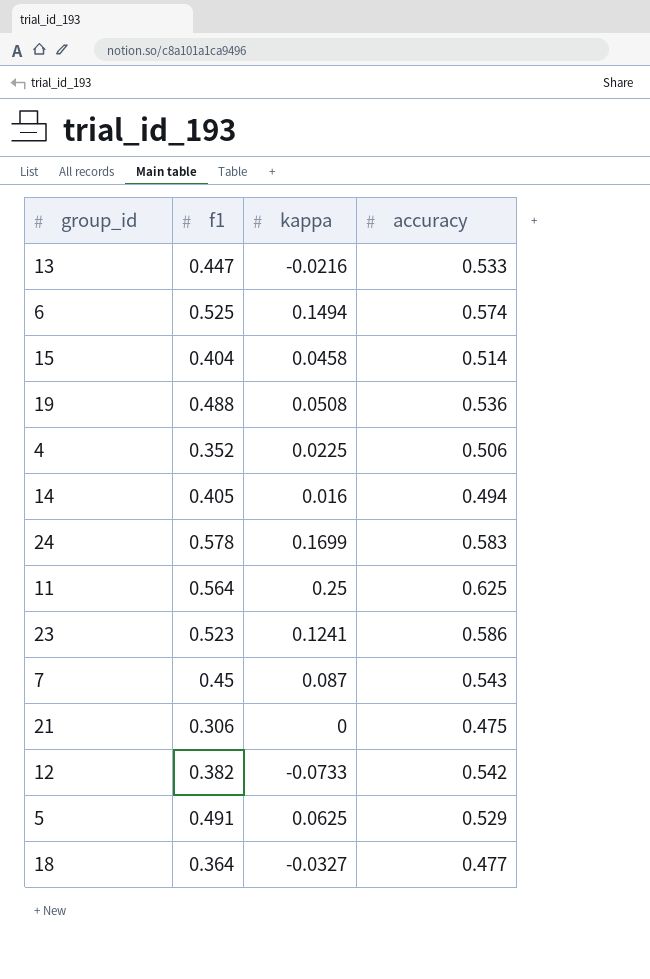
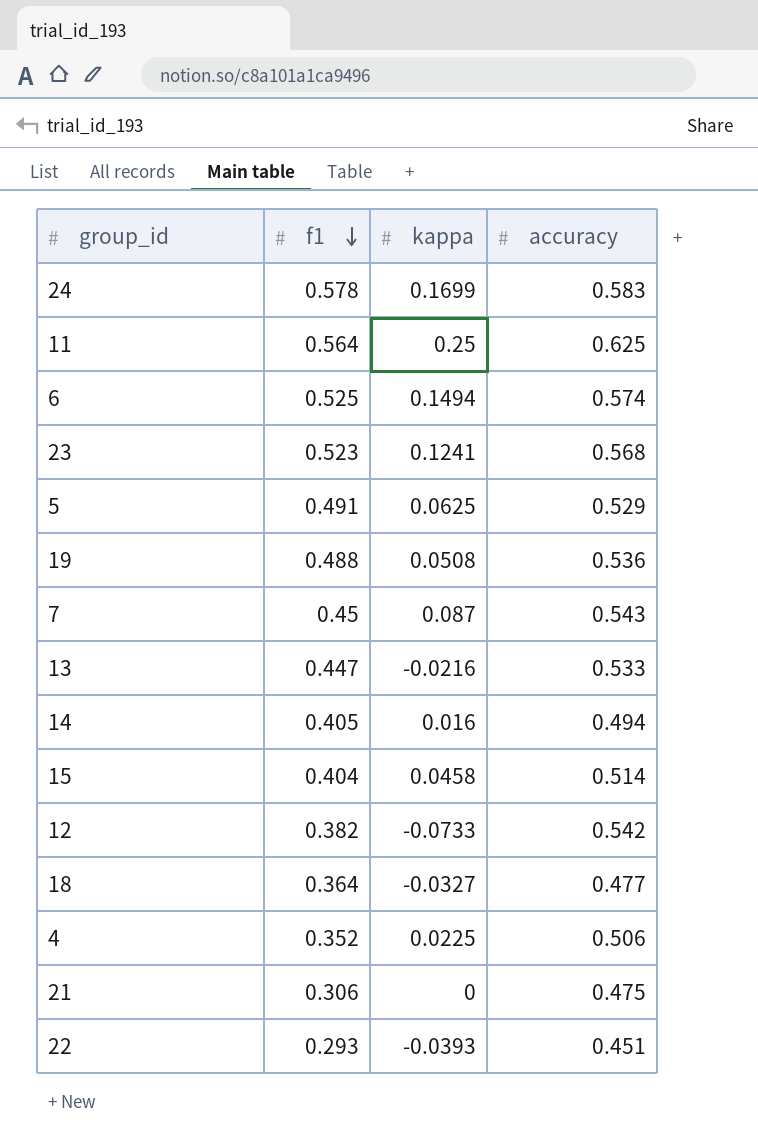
row order: none -> f1 descending
23 | accuracy: 0.586 -> 0.568
row 22: none -> 0.293 | -0.0393 | 0.451

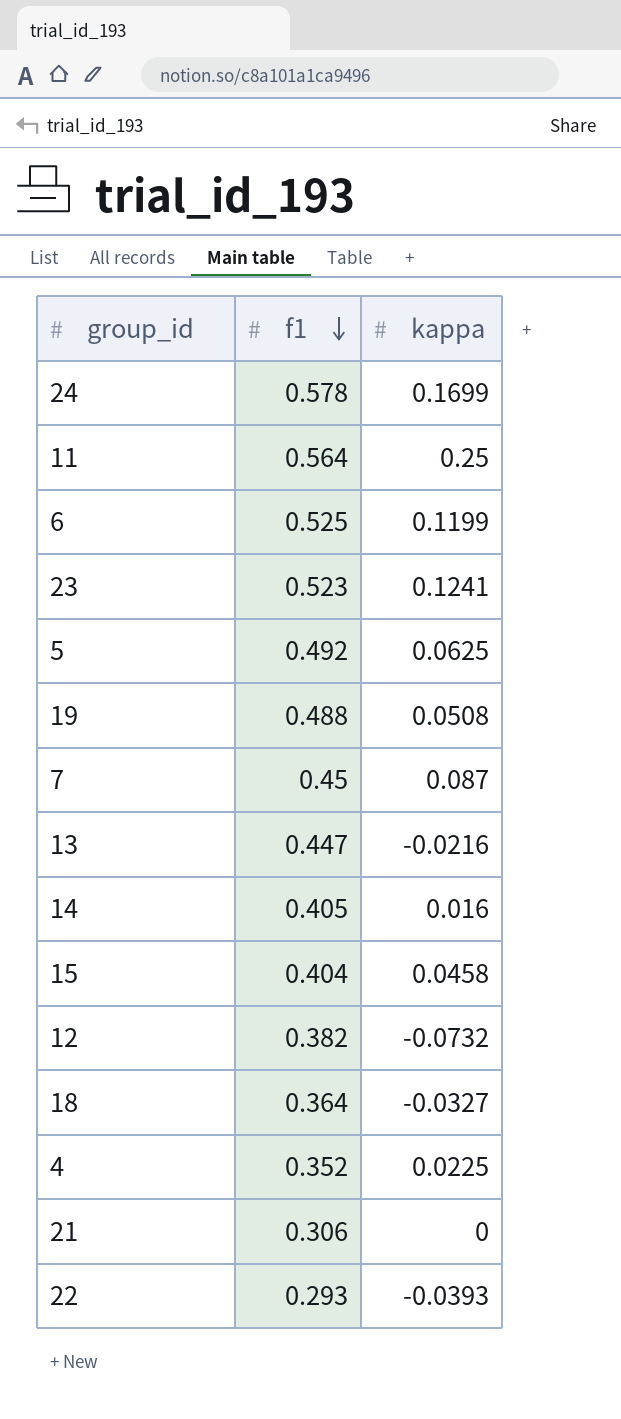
column accuracy | position: 4 -> none
6 | kappa: 0.1494 -> 0.1199
5 | f1: 0.491 -> 0.492
12 | kappa: -0.0733 -> -0.0732

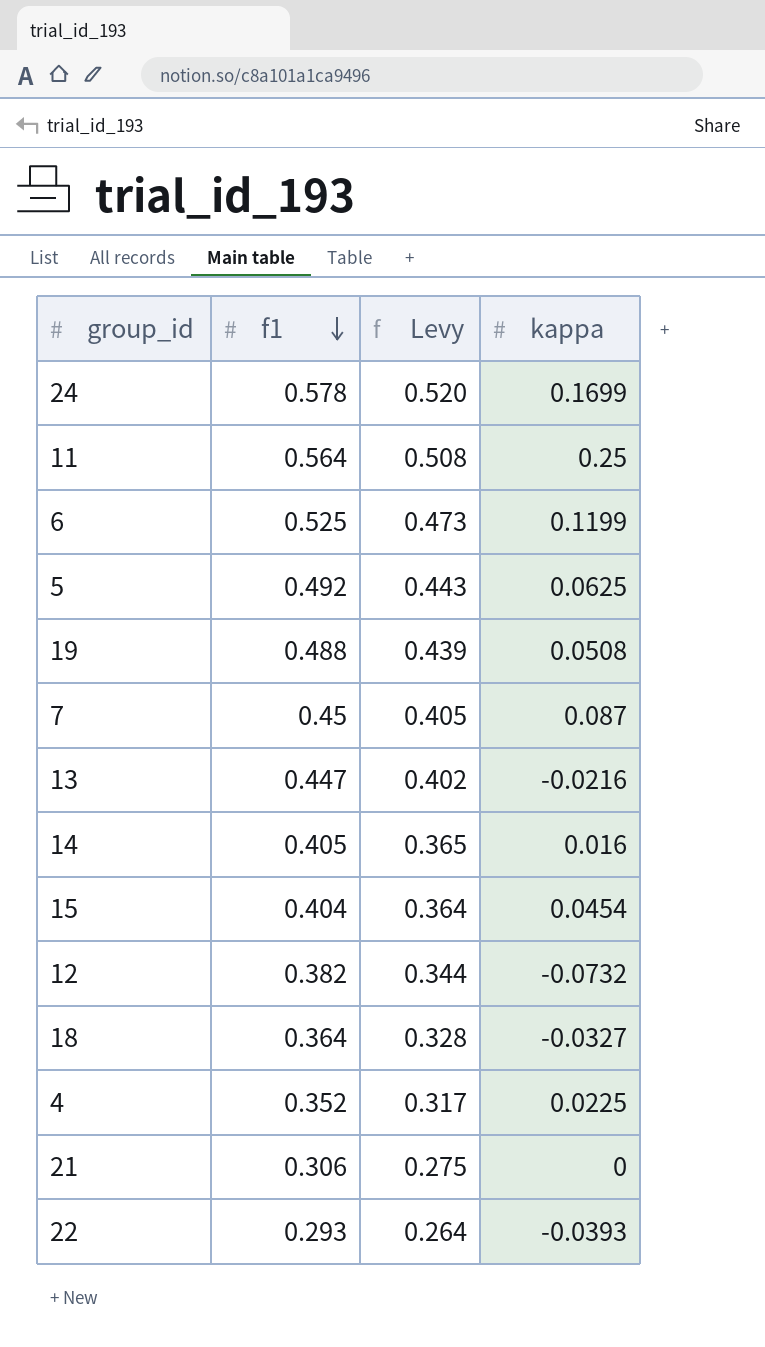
column Levy | formula: none -> [f1] * 0.9
row 23: 0.523 | 0.1241 -> none
15 | kappa: 0.0458 -> 0.0454

